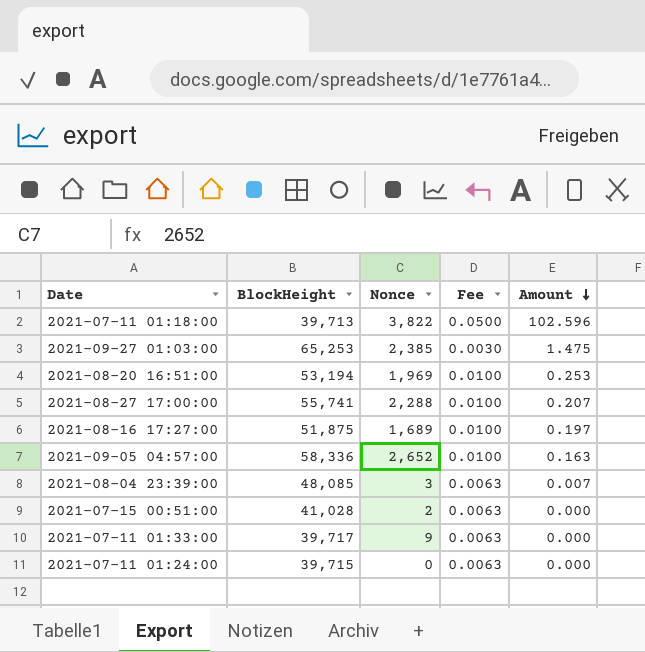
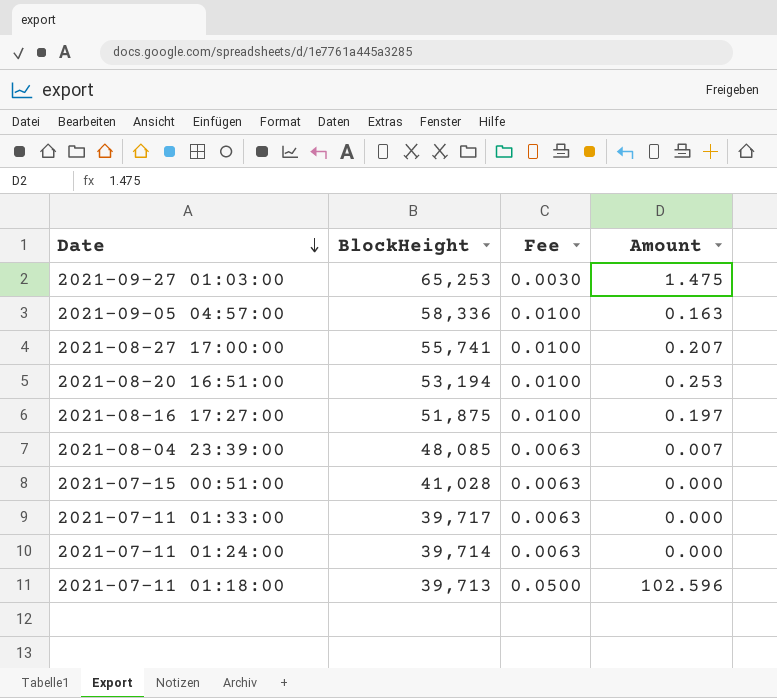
row order: Amount descending -> Date descending
column Nonce | position: 3 -> none
2021-07-11 01:24:00 | BlockHeight: 39,715 -> 39,714

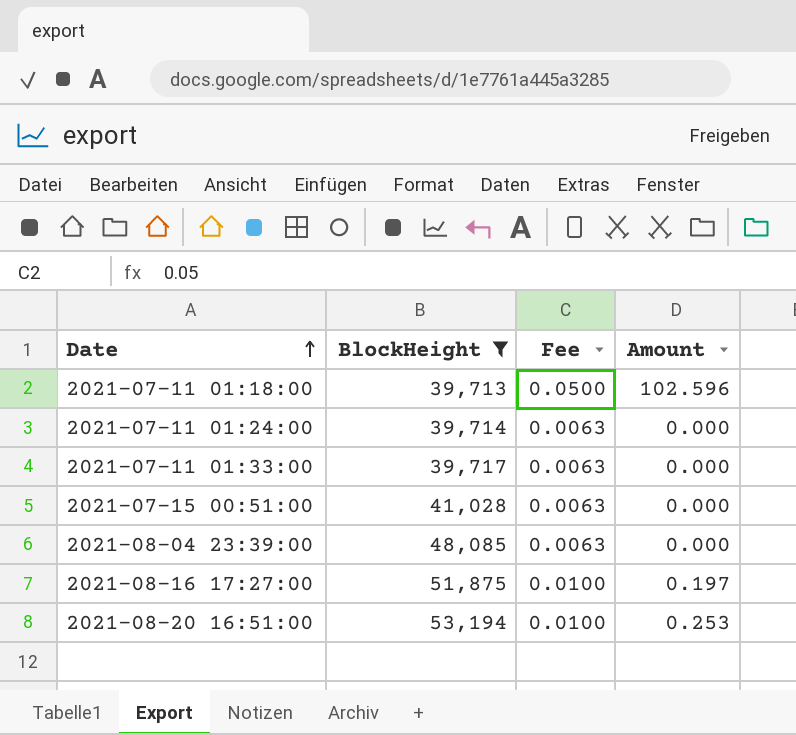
filter: none -> BlockHeight <= 53,194
row order: Date descending -> Date ascending
2021-08-04 23:39:00 | Amount: 0.007 -> 0.000

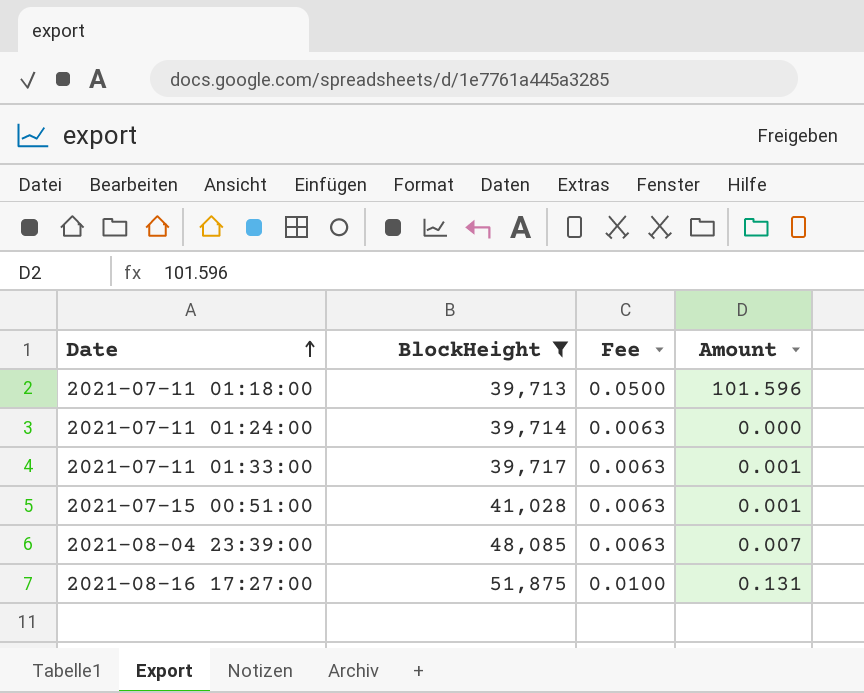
row 2021-08-20 16:51:00: 53,194 | 0.0100 | 0.253 -> none
2021-07-11 01:18:00 | Amount: 102.596 -> 101.596
2021-07-11 01:33:00 | Amount: 0.000 -> 0.001
2021-07-15 00:51:00 | Amount: 0.000 -> 0.001
2021-08-04 23:39:00 | Amount: 0.000 -> 0.007
2021-08-16 17:27:00 | Amount: 0.197 -> 0.131

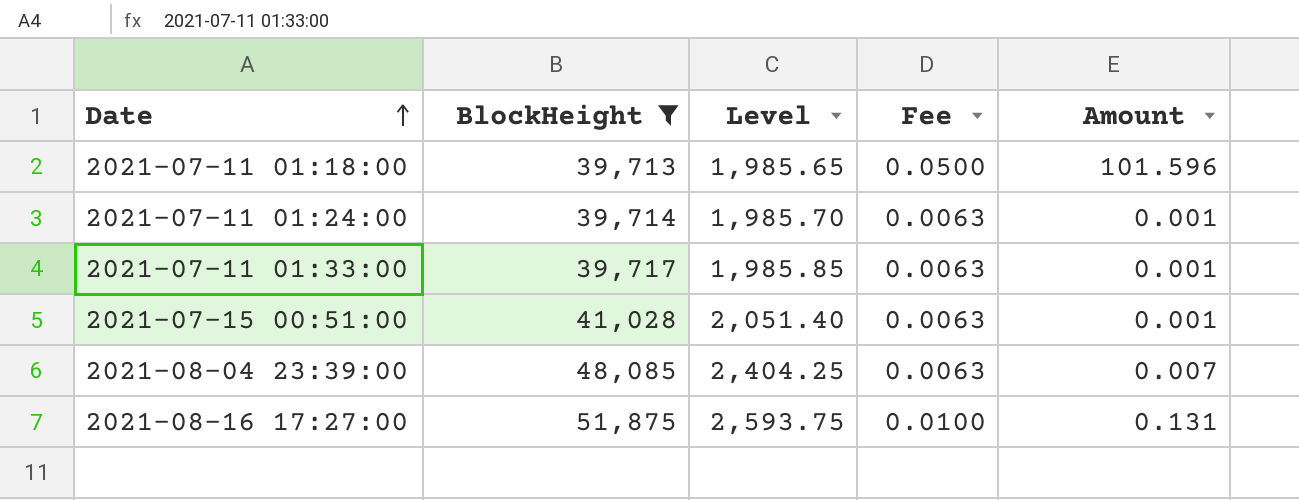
column Level | formula: none -> [BlockHeight] * 0.05
2021-07-11 01:24:00 | Amount: 0.000 -> 0.001

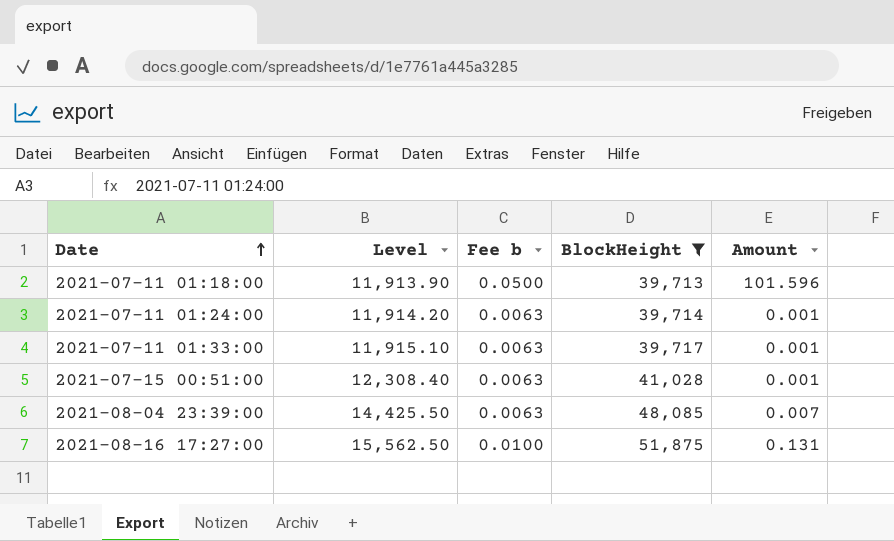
column Level | formula: [BlockHeight] * 0.05 -> [BlockHeight] * 0.3
column name: Fee -> Fee b
column BlockHeight | position: 2 -> 4

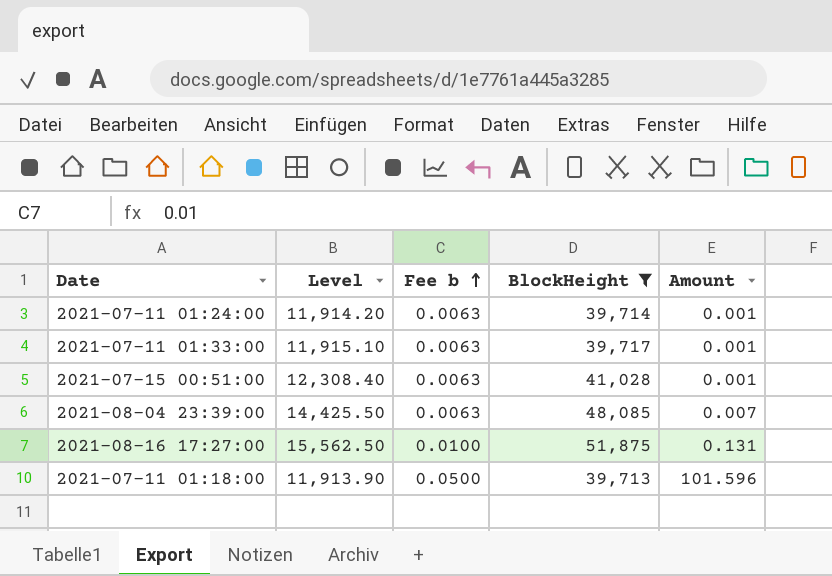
row order: Date ascending -> Fee b ascending

